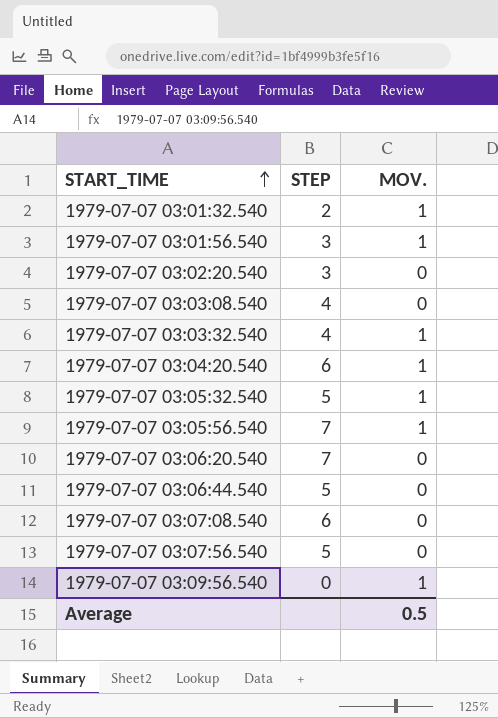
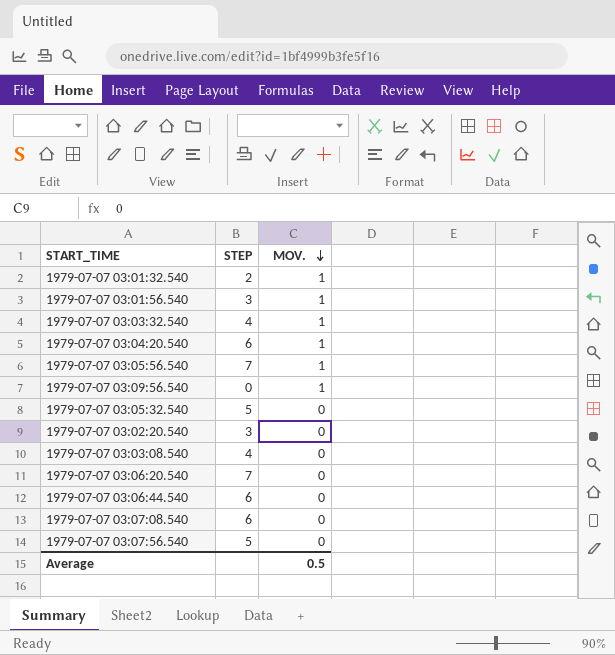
row order: START_TIME ascending -> MOV. descending
1979-07-07 03:05:32.540 | MOV.: 1 -> 0
1979-07-07 03:06:44.540 | STEP: 5 -> 6

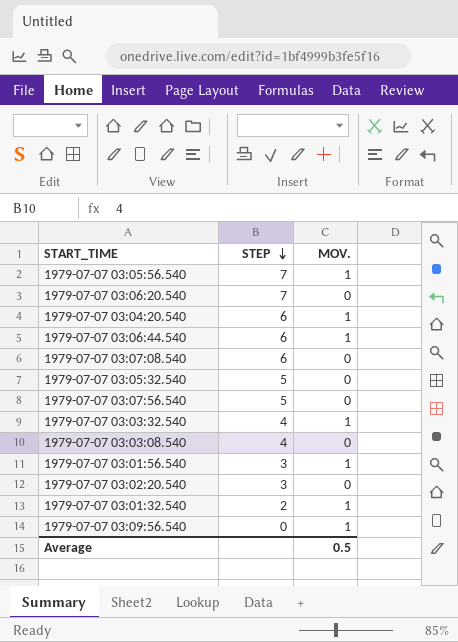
row order: MOV. descending -> STEP descending
1979-07-07 03:06:44.540 | MOV.: 0 -> 1

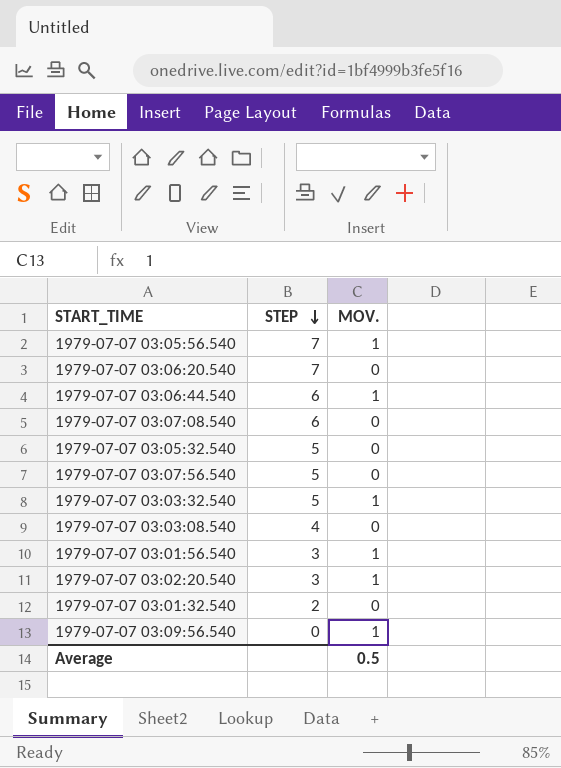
row 1979-07-07 03:04:20.540: 6 | 1 -> none
1979-07-07 03:03:32.540 | STEP: 4 -> 5
1979-07-07 03:02:20.540 | MOV.: 0 -> 1
1979-07-07 03:01:32.540 | MOV.: 1 -> 0

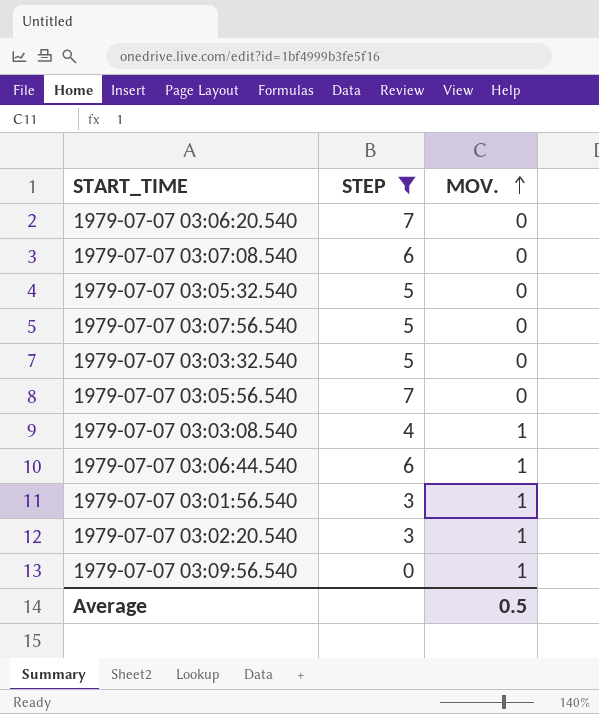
filter: none -> STEP != 2
row order: STEP descending -> MOV. ascending
1979-07-07 03:03:32.540 | MOV.: 1 -> 0
1979-07-07 03:05:56.540 | MOV.: 1 -> 0
1979-07-07 03:03:08.540 | MOV.: 0 -> 1

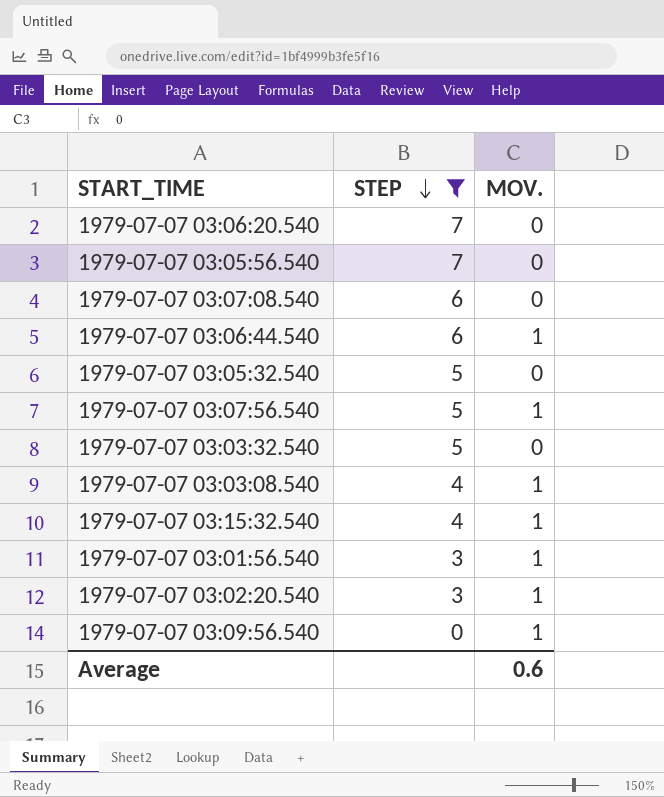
row order: MOV. ascending -> STEP descending
1979-07-07 03:07:56.540 | MOV.: 0 -> 1
row 1979-07-07 03:15:32.540: none -> 4 | 1
Average | MOV.: 0.5 -> 0.6

